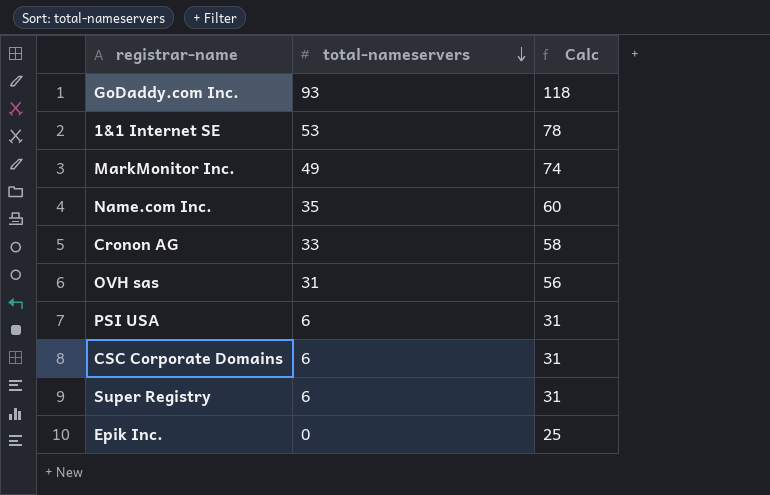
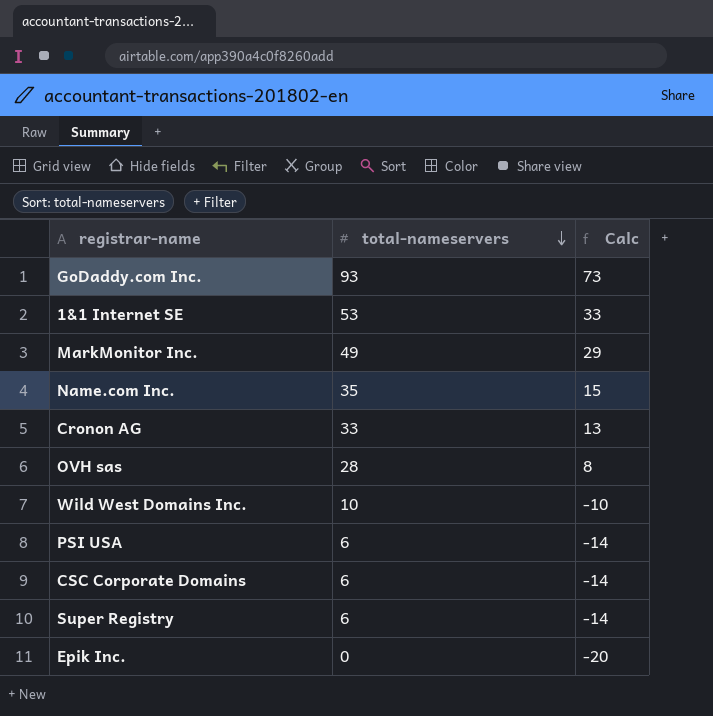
column Calc | formula: [total-nameservers] + 25 -> [total-nameservers] - 20
OVH sas | total-nameservers: 31 -> 28
row Wild West Domains Inc.: none -> 10 | -10

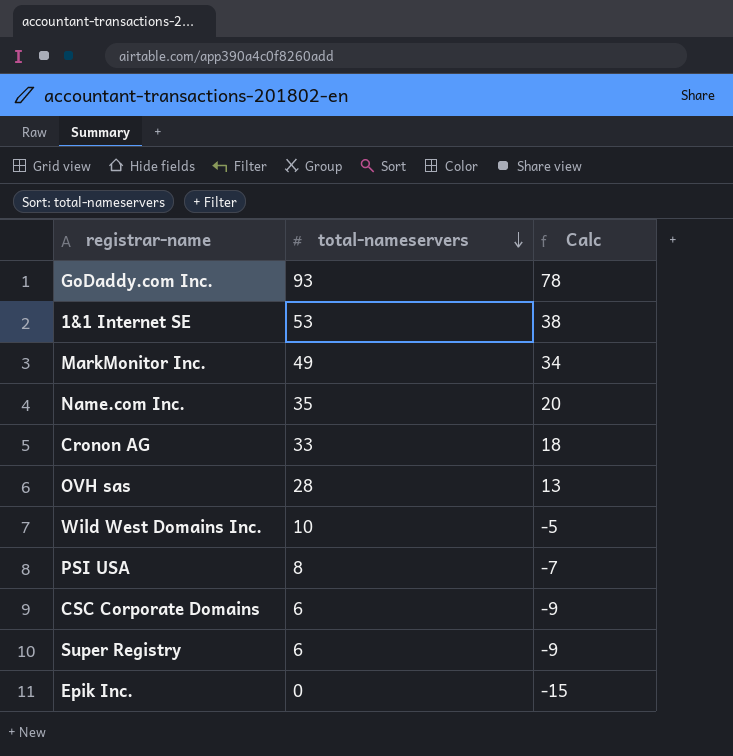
column Calc | formula: [total-nameservers] - 20 -> [total-nameservers] - 15
PSI USA | total-nameservers: 6 -> 8

